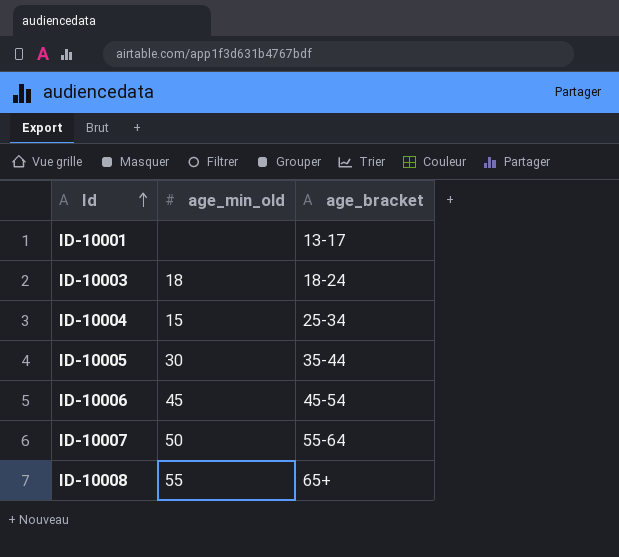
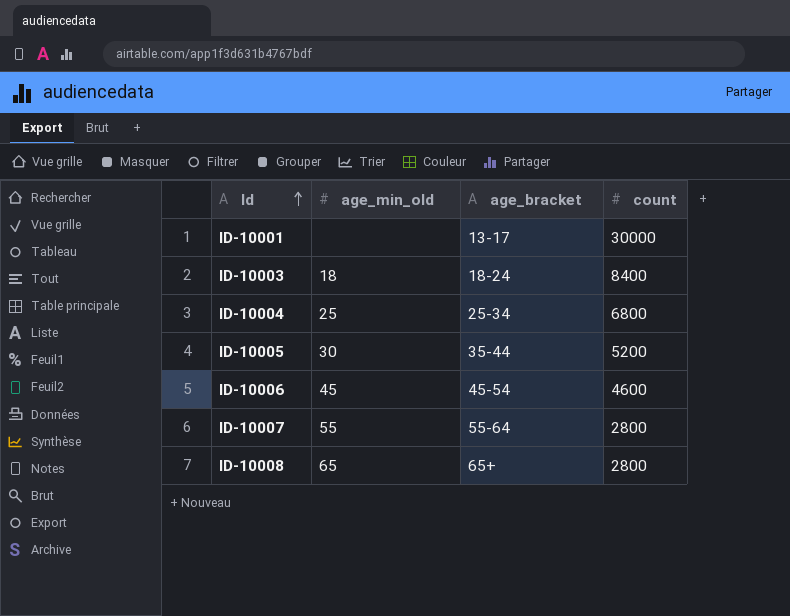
column count | position: none -> 4
ID-10004 | age_min_old: 15 -> 25
ID-10007 | age_min_old: 50 -> 55
ID-10008 | age_min_old: 55 -> 65

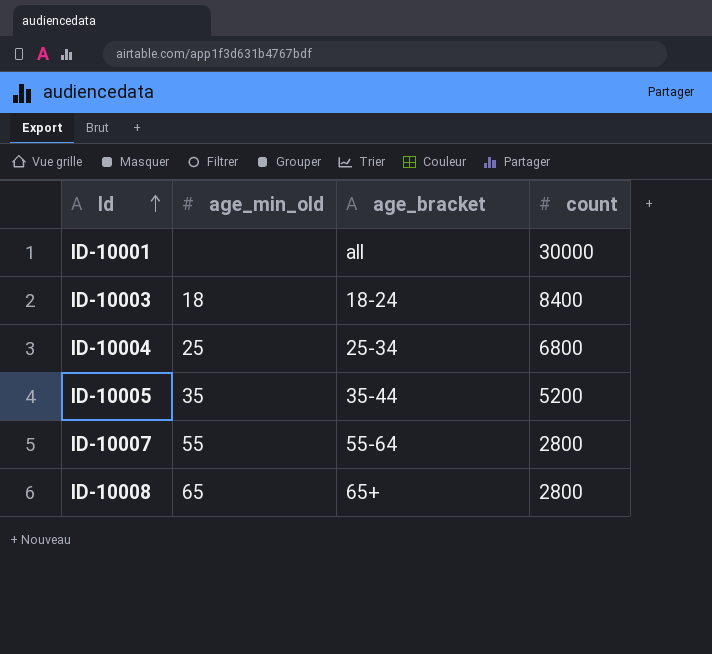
row ID-10006: 45 | 45-54 | 4600 -> none
ID-10001 | age_bracket: 13-17 -> all
ID-10005 | age_min_old: 30 -> 35

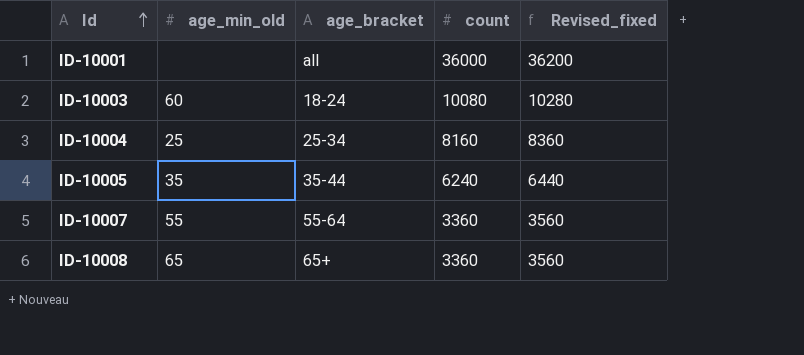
column Revised_fixed | formula: none -> [count] + 200
ID-10001 | count: 30000 -> 36000
ID-10003 | age_min_old: 18 -> 60
ID-10003 | count: 8400 -> 10080
ID-10004 | count: 6800 -> 8160
ID-10005 | count: 5200 -> 6240
ID-10007 | count: 2800 -> 3360
ID-10008 | count: 2800 -> 3360

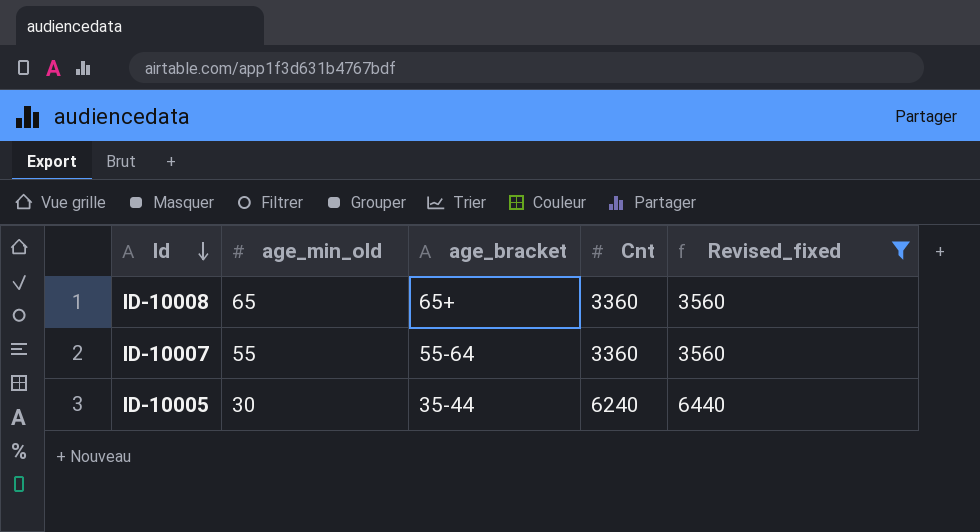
filter: none -> Revised_fixed <= 6440
row order: Id ascending -> Id descending
column name: count -> Cnt
ID-10005 | age_min_old: 35 -> 30

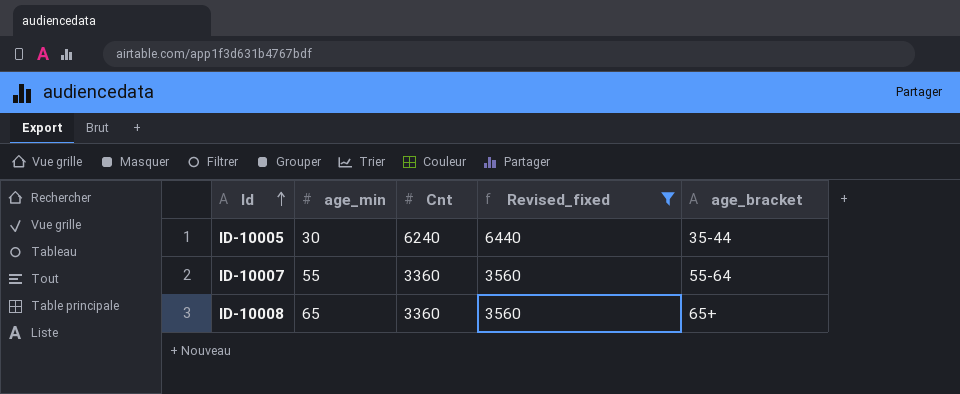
row order: Id descending -> Id ascending
column name: age_min_old -> age_min
column age_bracket | position: 3 -> 5

